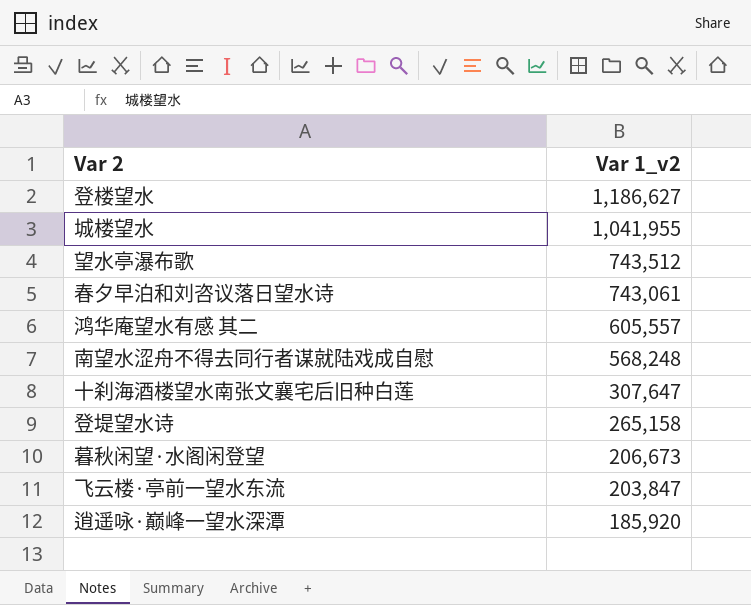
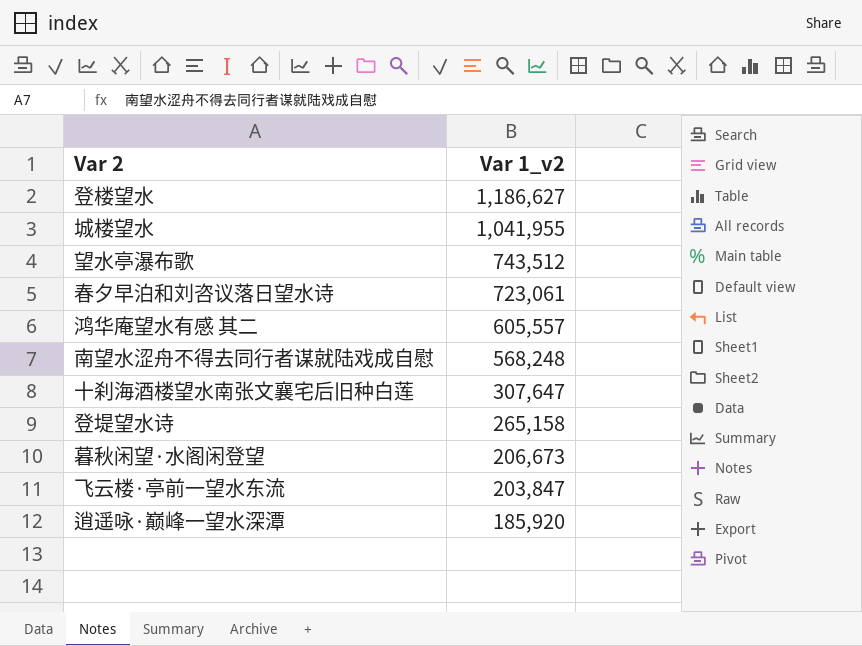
春夕早泊和刘咨议落日望水诗 | Var 1_v2: 743,061 -> 723,061

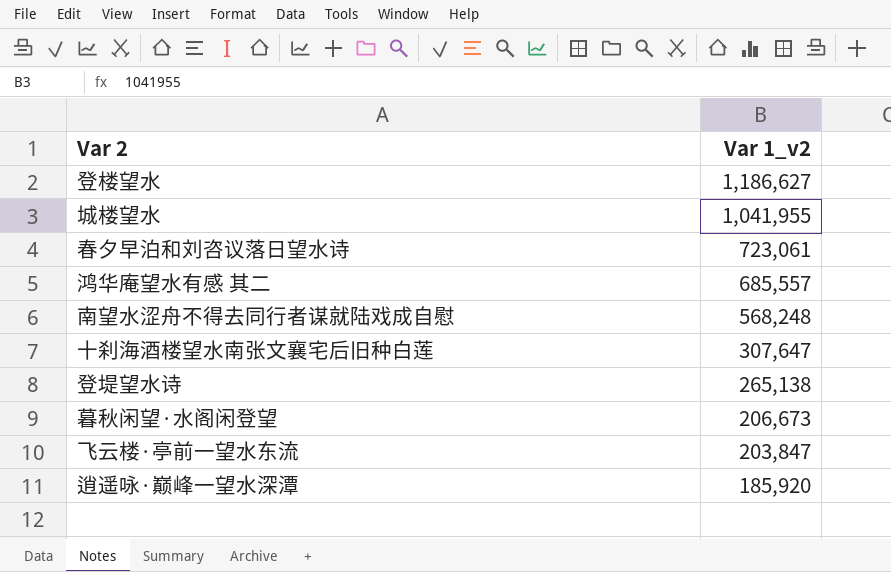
row 望水亭瀑布歌: 743,512 -> none
鸿华庵望水有感 其二 | Var 1_v2: 605,557 -> 685,557
登堤望水诗 | Var 1_v2: 265,158 -> 265,138

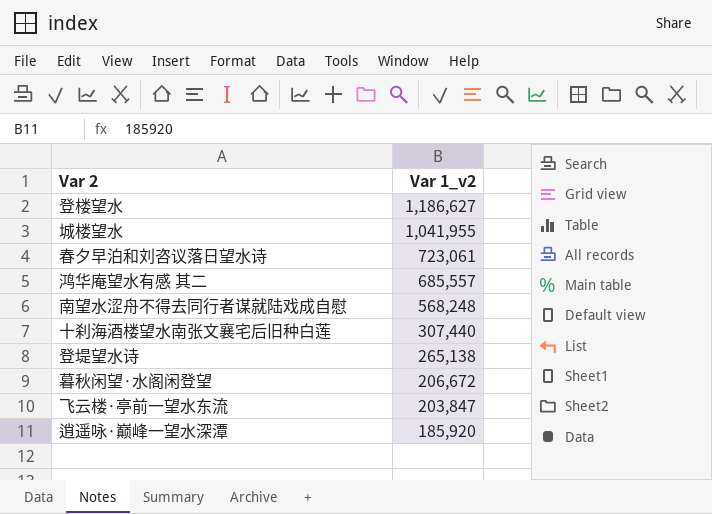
十刹海酒楼望水南张文襄宅后旧种白莲 | Var 1_v2: 307,647 -> 307,440
暮秋闲望·水阁闲登望 | Var 1_v2: 206,673 -> 206,672

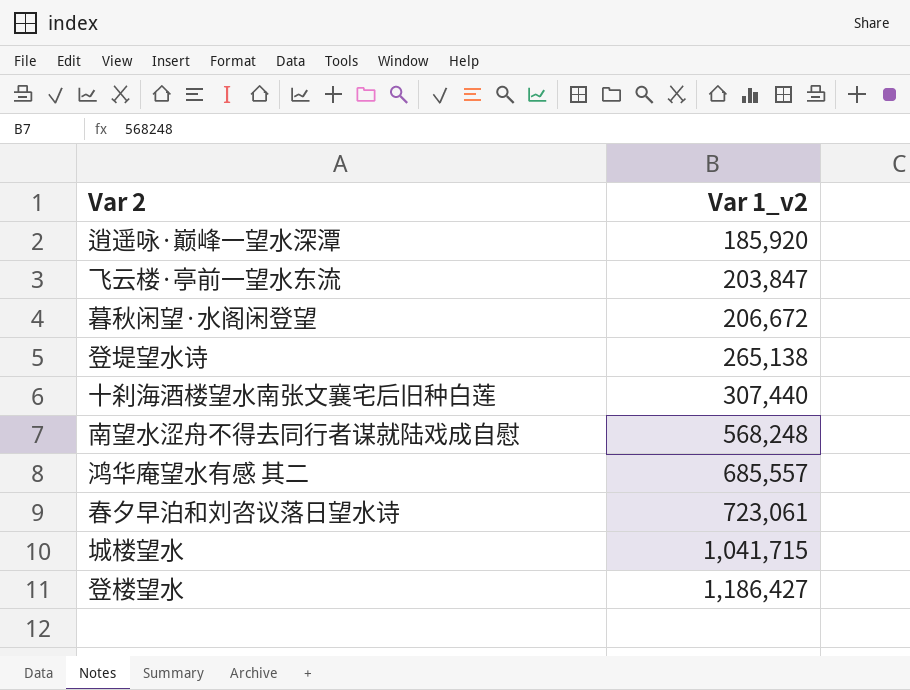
row order: Var 1_v2 descending -> Var 1_v2 ascending
城楼望水 | Var 1_v2: 1,041,955 -> 1,041,715
登楼望水 | Var 1_v2: 1,186,627 -> 1,186,427

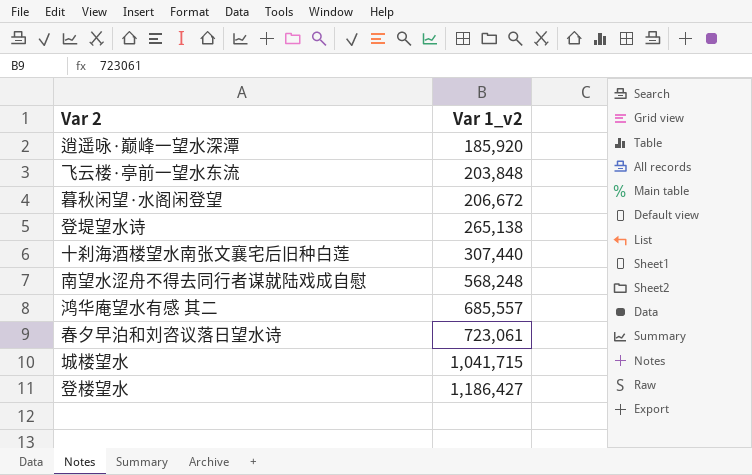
飞云楼·亭前一望水东流 | Var 1_v2: 203,847 -> 203,848

